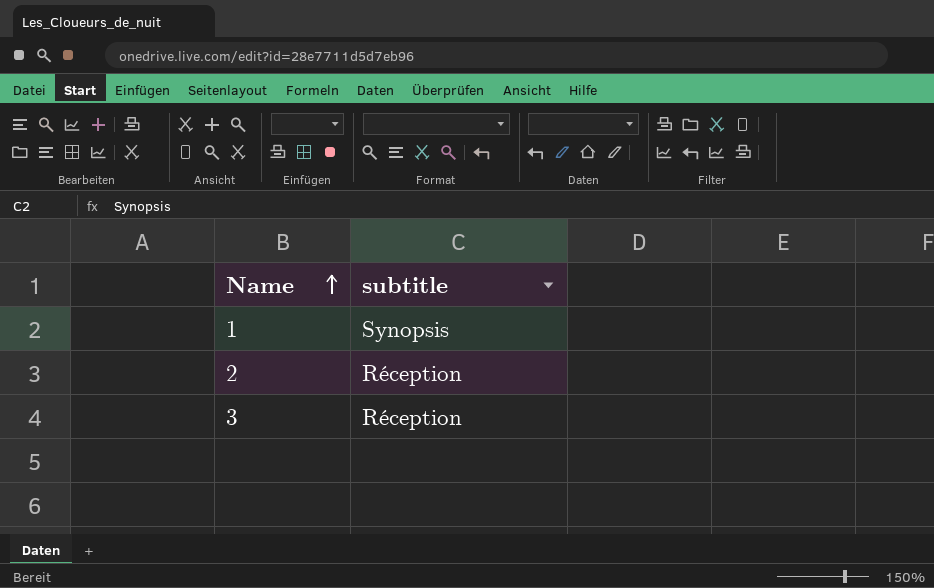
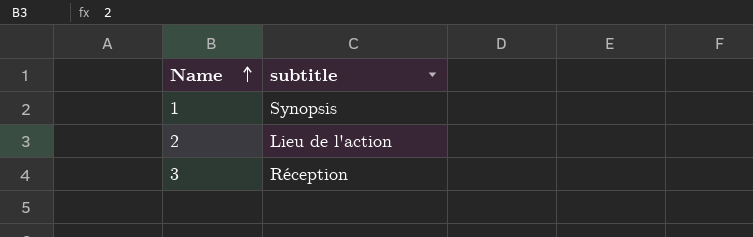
2 | subtitle: Réception -> Lieu de l'action

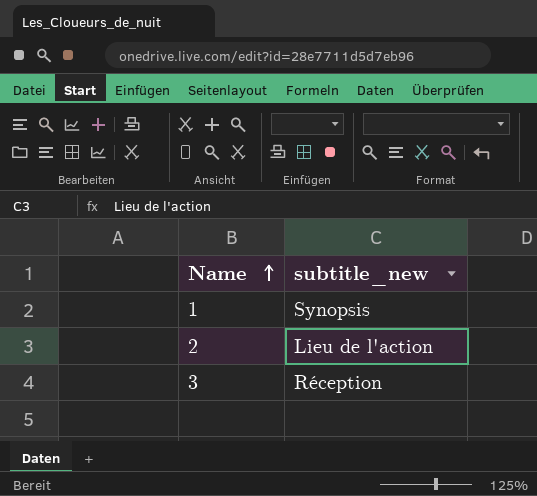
column name: subtitle -> subtitle_new

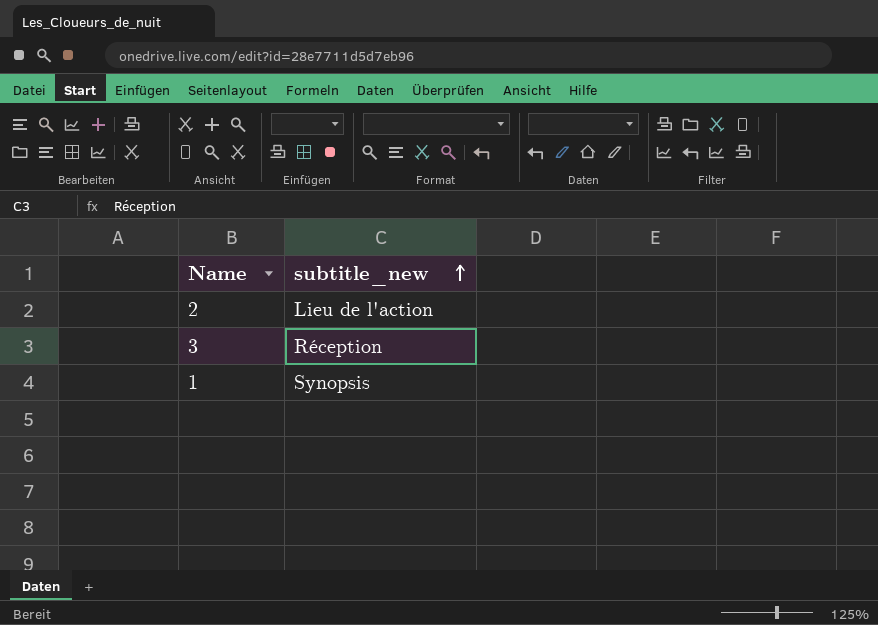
row order: Name ascending -> subtitle_new ascending

